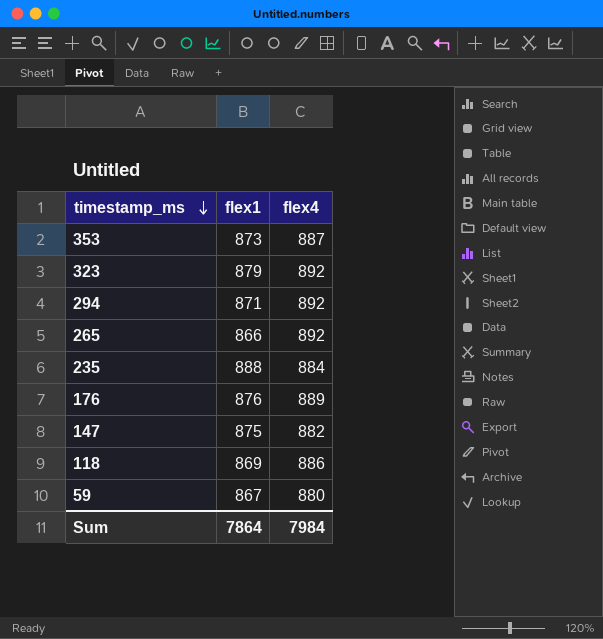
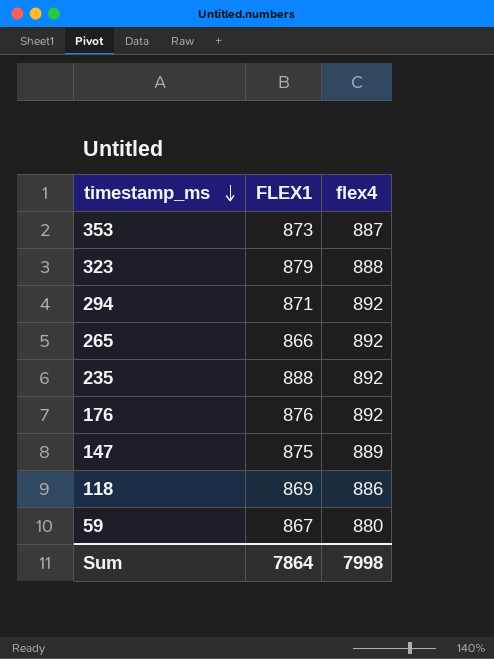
column name: flex1 -> FLEX1
323 | flex4: 892 -> 888
235 | flex4: 884 -> 892
176 | flex4: 889 -> 892
147 | flex4: 882 -> 889
Sum | flex4: 7984 -> 7998

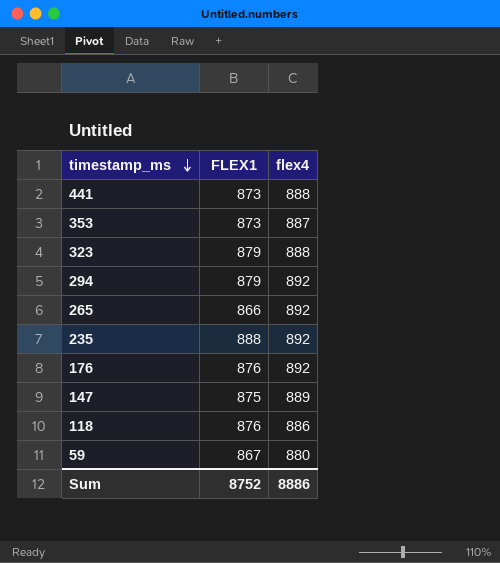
row 441: none -> 873 | 888
294 | FLEX1: 871 -> 879
118 | FLEX1: 869 -> 876
Sum | FLEX1: 7864 -> 8752
Sum | flex4: 7998 -> 8886

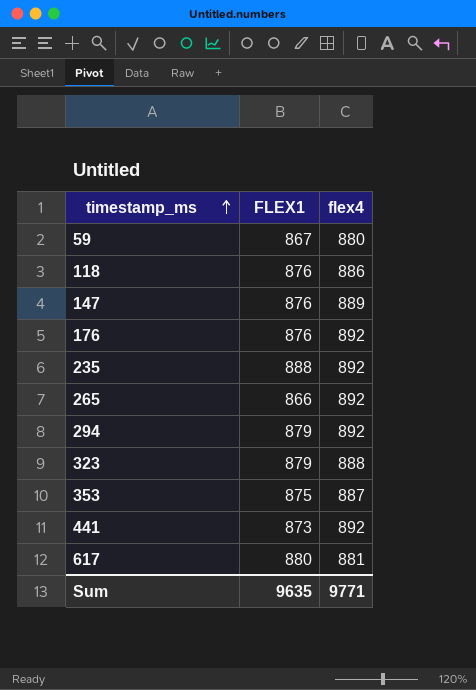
row order: timestamp_ms descending -> timestamp_ms ascending
147 | FLEX1: 875 -> 876
353 | FLEX1: 873 -> 875
441 | flex4: 888 -> 892
row 617: none -> 880 | 881
Sum | FLEX1: 8752 -> 9635
Sum | flex4: 8886 -> 9771

